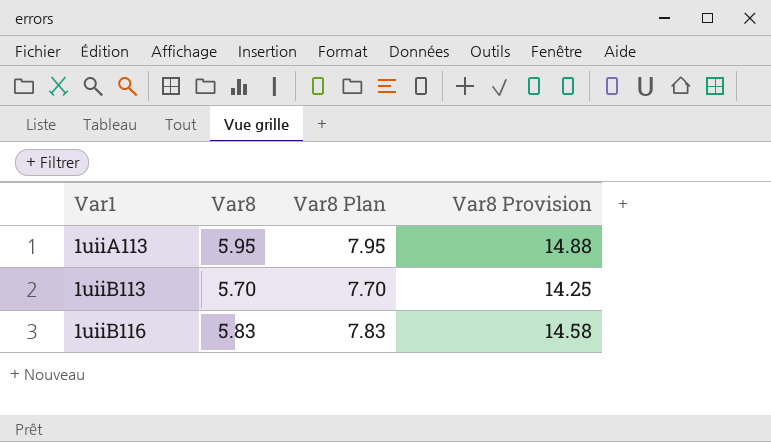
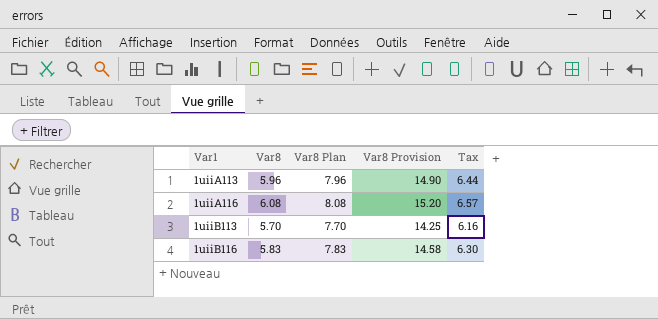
column Tax | formula: none -> [Var8] * 1.08
1uiiA113 | Var8: 5.95 -> 5.96
1uiiA113 | Var8 Plan: 7.95 -> 7.96
1uiiA113 | Var8 Provision: 14.88 -> 14.90
row 1uiiA116: none -> 6.08 | 8.08 | 15.20 | 6.57

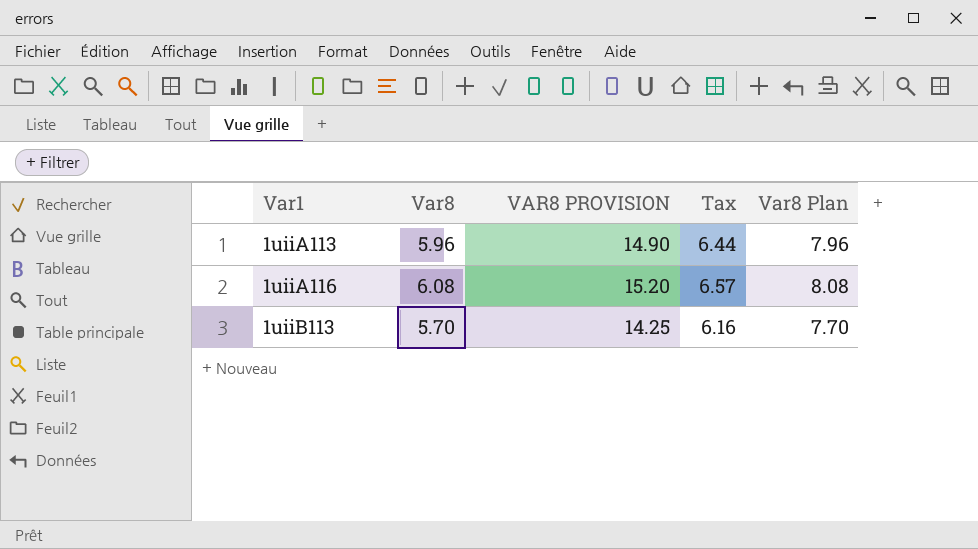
column name: Var8 Provision -> VAR8 PROVISION
column Var8 Plan | position: 3 -> 5
row 1uiiB116: 5.83 | 7.83 | 14.58 | 6.30 -> none

